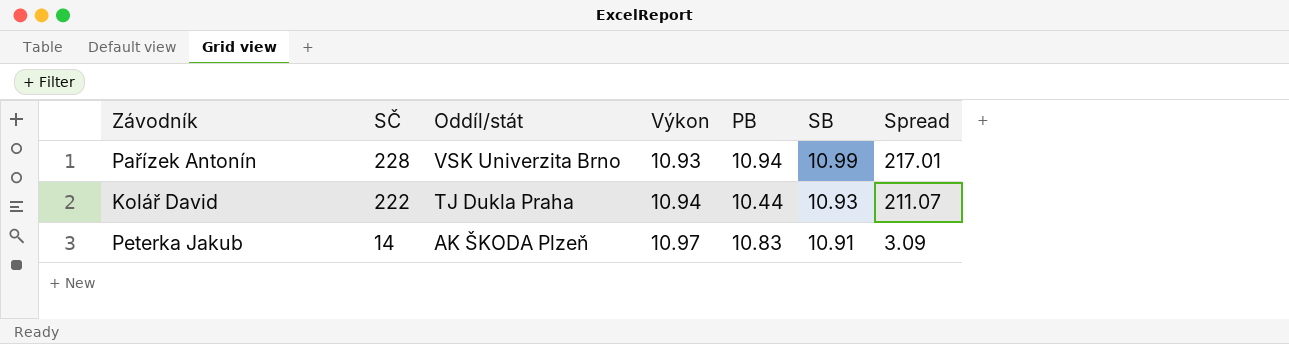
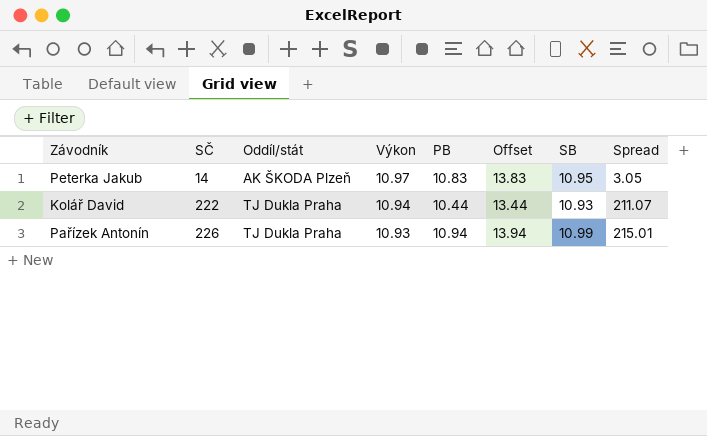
row order: SČ descending -> SČ ascending
column Offset | formula: none -> [PB] + 3
Peterka Jakub | SB: 10.91 -> 10.95
Peterka Jakub | Spread: 3.09 -> 3.05
Pařízek Antonín | SČ: 228 -> 226
Pařízek Antonín | Oddíl/stát: VSK Univerzita Brno -> TJ Dukla Praha
Pařízek Antonín | Spread: 217.01 -> 215.01

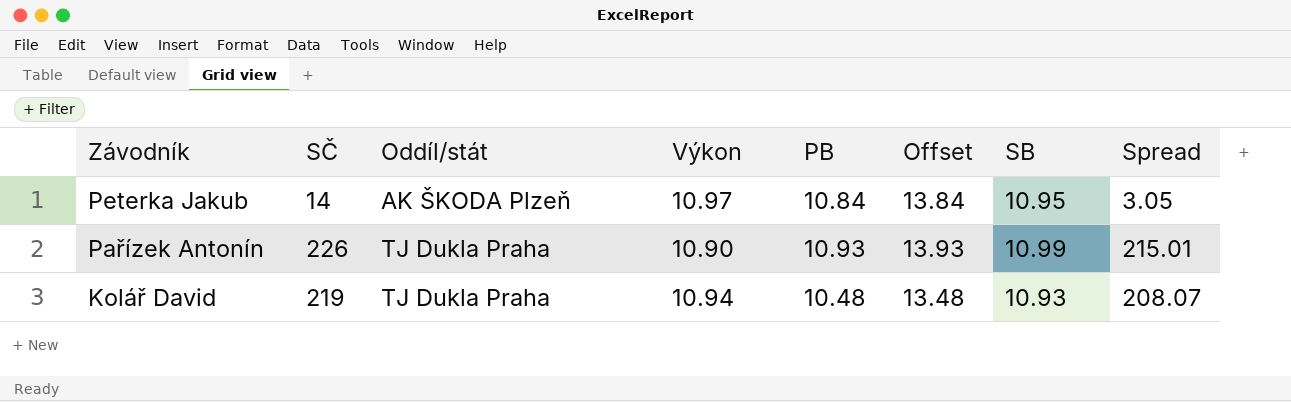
row order: SČ ascending -> Závodník descending
Peterka Jakub | PB: 10.83 -> 10.84
Peterka Jakub | Offset: 13.83 -> 13.84
Pařízek Antonín | Výkon: 10.93 -> 10.90
Pařízek Antonín | PB: 10.94 -> 10.93
Pařízek Antonín | Offset: 13.94 -> 13.93
Kolář David | SČ: 222 -> 219
Kolář David | PB: 10.44 -> 10.48
Kolář David | Offset: 13.44 -> 13.48
Kolář David | Spread: 211.07 -> 208.07

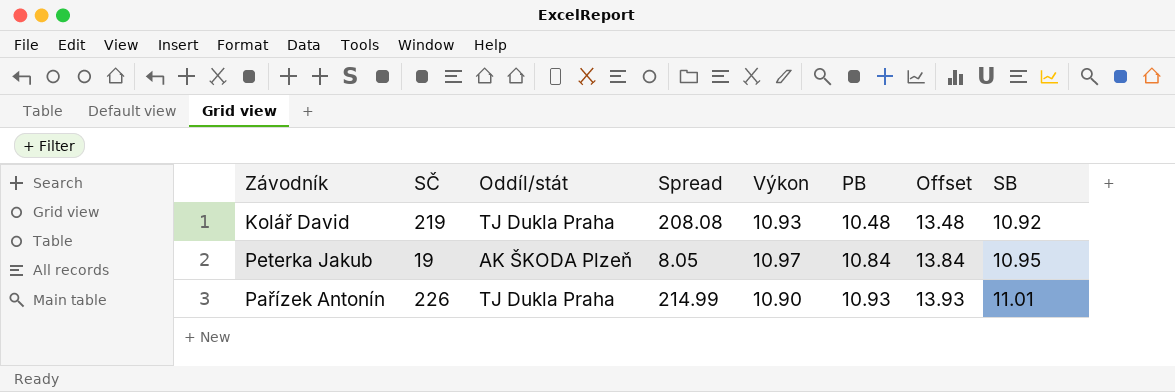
row order: Závodník descending -> PB ascending
column Spread | position: 8 -> 4
Kolář David | Spread: 208.07 -> 208.08
Kolář David | Výkon: 10.94 -> 10.93
Kolář David | SB: 10.93 -> 10.92
Peterka Jakub | SČ: 14 -> 19
Peterka Jakub | Spread: 3.05 -> 8.05
Pařízek Antonín | Spread: 215.01 -> 214.99
Pařízek Antonín | SB: 10.99 -> 11.01

